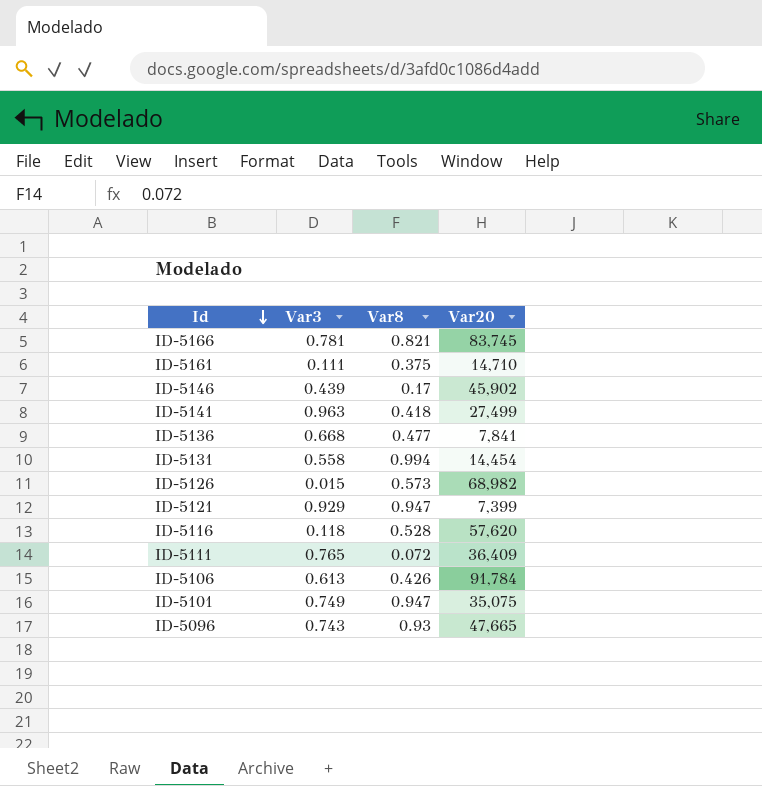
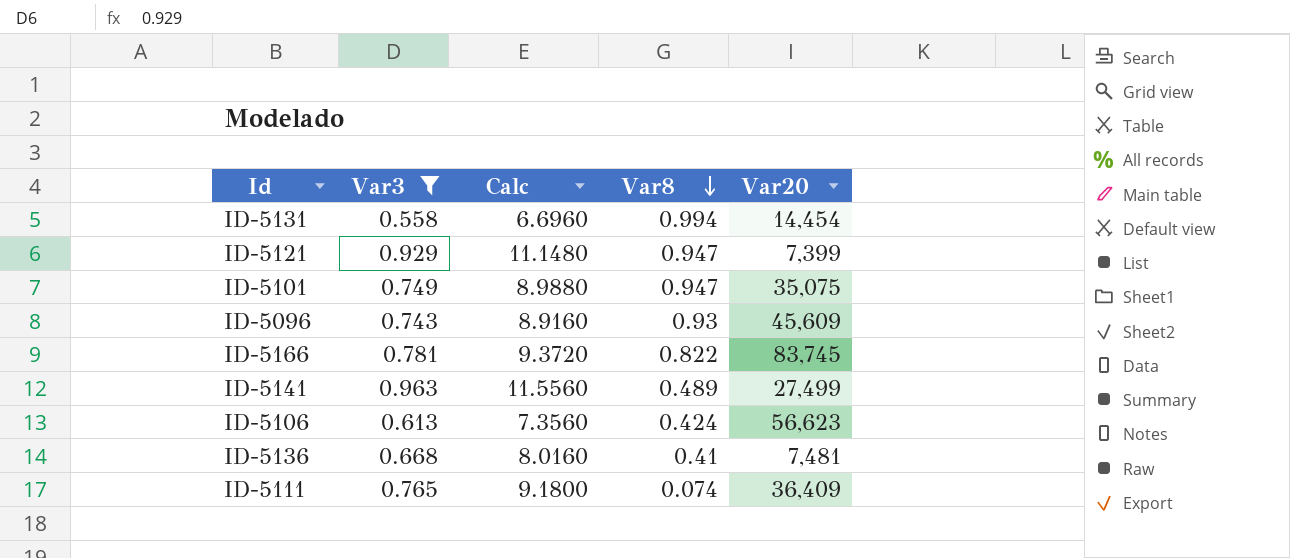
filter: none -> Var3 >= 0.558
row order: Id descending -> Var8 descending
column Calc | formula: none -> [Var3] * 12
ID-5096 | Var20: 47,665 -> 45,609
ID-5166 | Var8: 0.821 -> 0.822
ID-5141 | Var8: 0.418 -> 0.489
ID-5106 | Var8: 0.426 -> 0.424
ID-5106 | Var20: 91,784 -> 56,623
ID-5136 | Var8: 0.477 -> 0.41
ID-5136 | Var20: 7,841 -> 7,481
ID-5111 | Var8: 0.072 -> 0.074

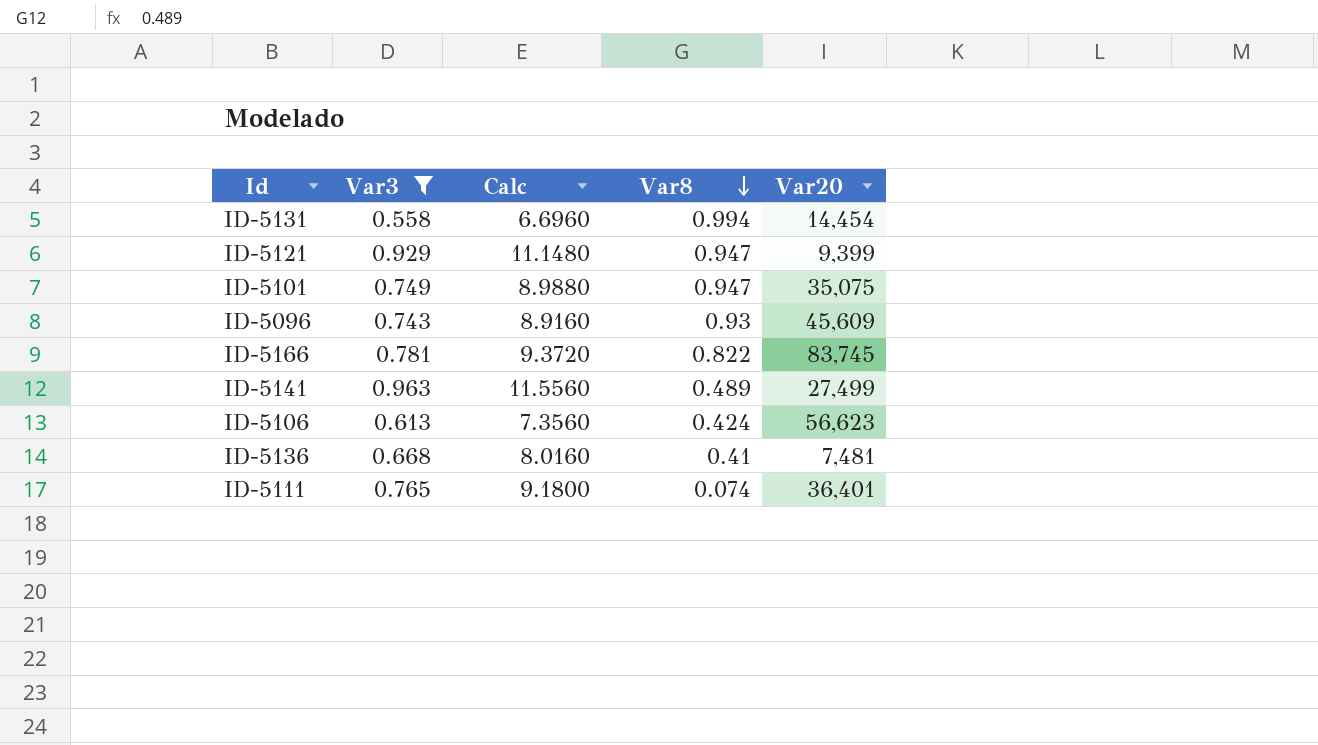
ID-5121 | Var20: 7,399 -> 9,399
ID-5111 | Var20: 36,409 -> 36,401

